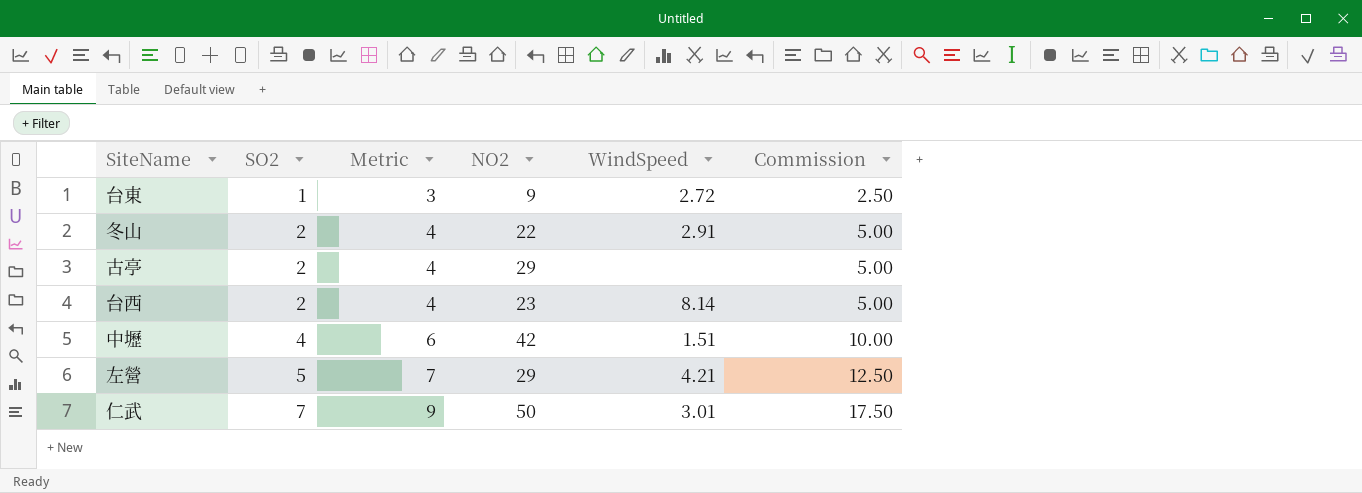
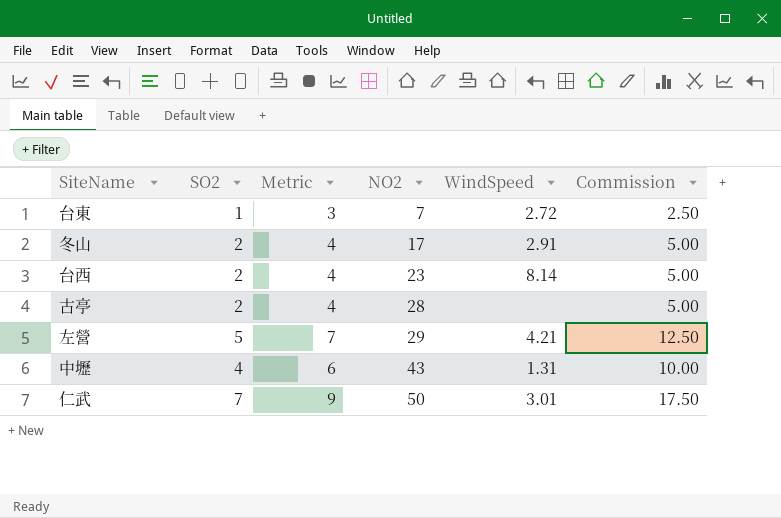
row order: SO2 ascending -> NO2 ascending
台東 | NO2: 9 -> 7
冬山 | NO2: 22 -> 17
古亭 | NO2: 29 -> 28
中壢 | NO2: 42 -> 43
中壢 | WindSpeed: 1.51 -> 1.31

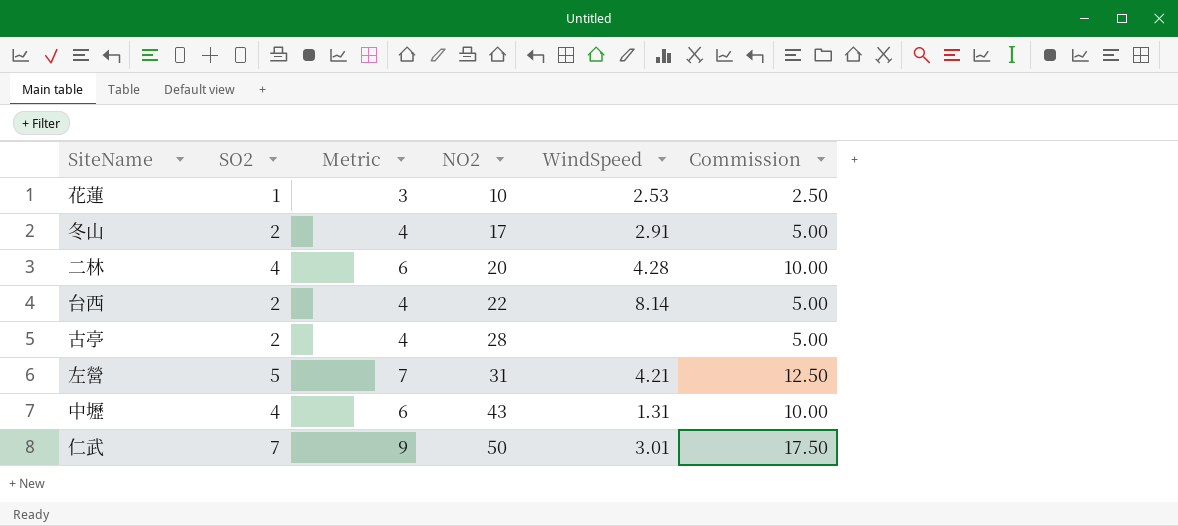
row 台東: 1 | 3 | 7 | 2.72 | 2.50 -> none
row 花蓮: none -> 1 | 3 | 10 | 2.53 | 2.50
row 二林: none -> 4 | 6 | 20 | 4.28 | 10.00
台西 | NO2: 23 -> 22
左營 | NO2: 29 -> 31

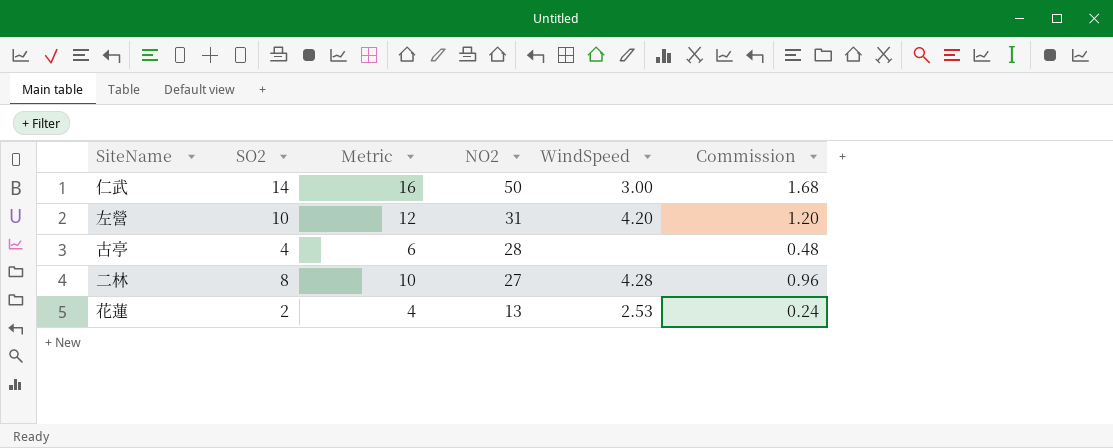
row order: NO2 ascending -> NO2 descending
column Commission | formula: [SO2] * 2.5 -> [SO2] * 0.12
row 冬山: 2 | 4 | 17 | 2.91 | 5.00 -> none
row 台西: 2 | 4 | 22 | 8.14 | 5.00 -> none
row 中壢: 4 | 6 | 43 | 1.31 | 10.00 -> none
仁武 | SO2: 7 -> 14
仁武 | Metric: 9 -> 16
仁武 | WindSpeed: 3.01 -> 3.00
左營 | SO2: 5 -> 10
左營 | Metric: 7 -> 12
左營 | WindSpeed: 4.21 -> 4.20
古亭 | SO2: 2 -> 4
古亭 | Metric: 4 -> 6
二林 | SO2: 4 -> 8
二林 | Metric: 6 -> 10
二林 | NO2: 20 -> 27
花蓮 | SO2: 1 -> 2
花蓮 | Metric: 3 -> 4
花蓮 | NO2: 10 -> 13

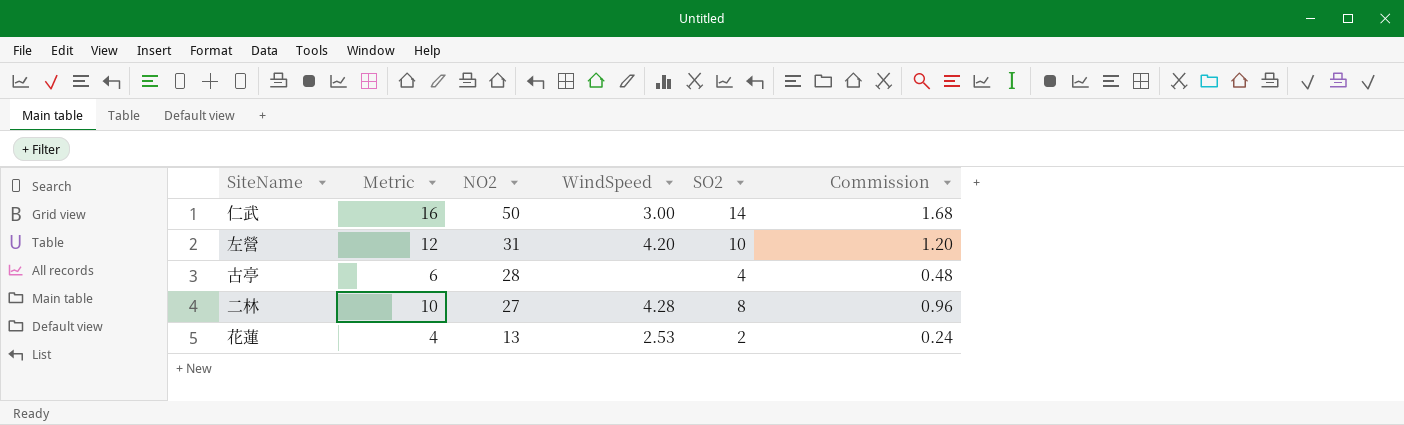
column SO2 | position: 2 -> 5

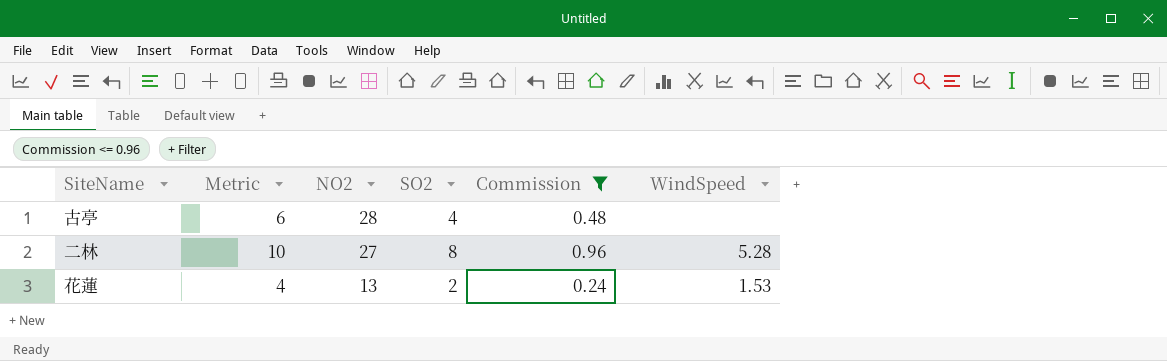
filter: none -> Commission <= 0.96
column WindSpeed | position: 4 -> 6
二林 | WindSpeed: 4.28 -> 5.28
花蓮 | WindSpeed: 2.53 -> 1.53

